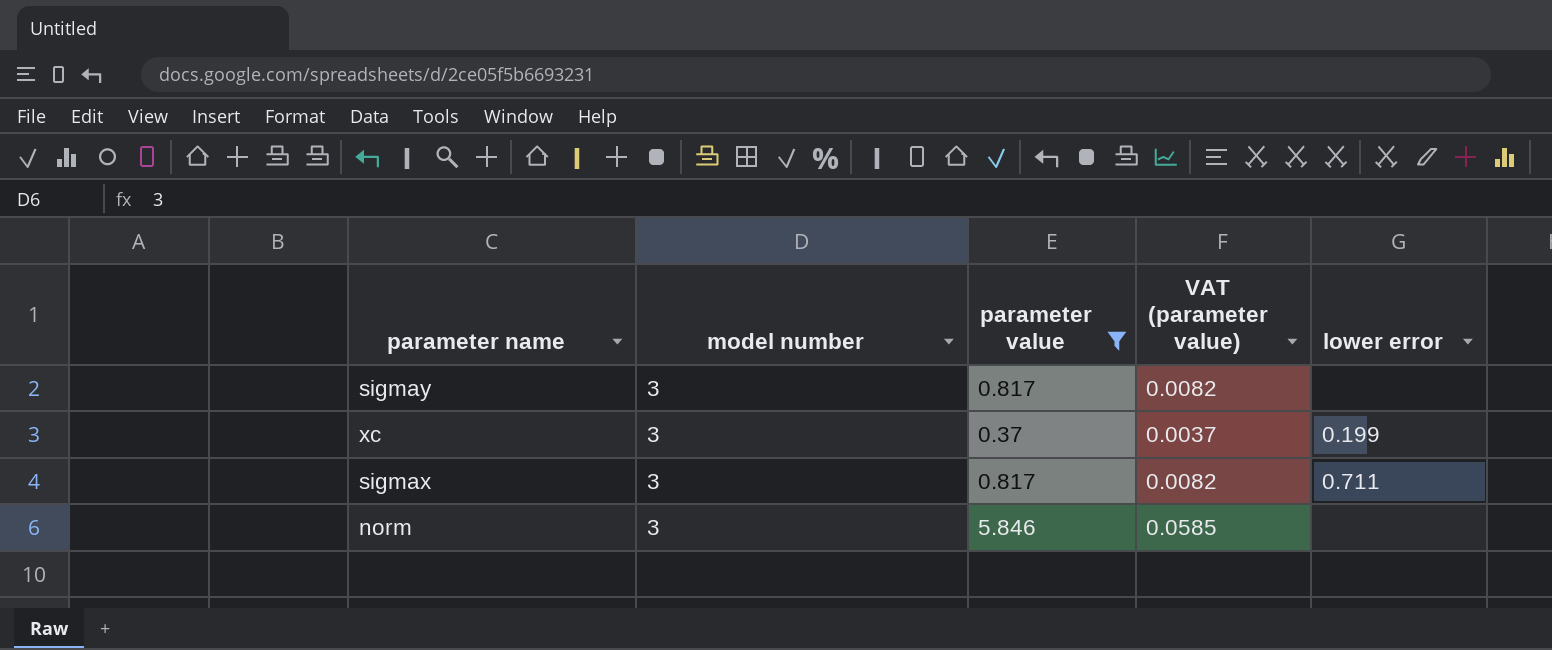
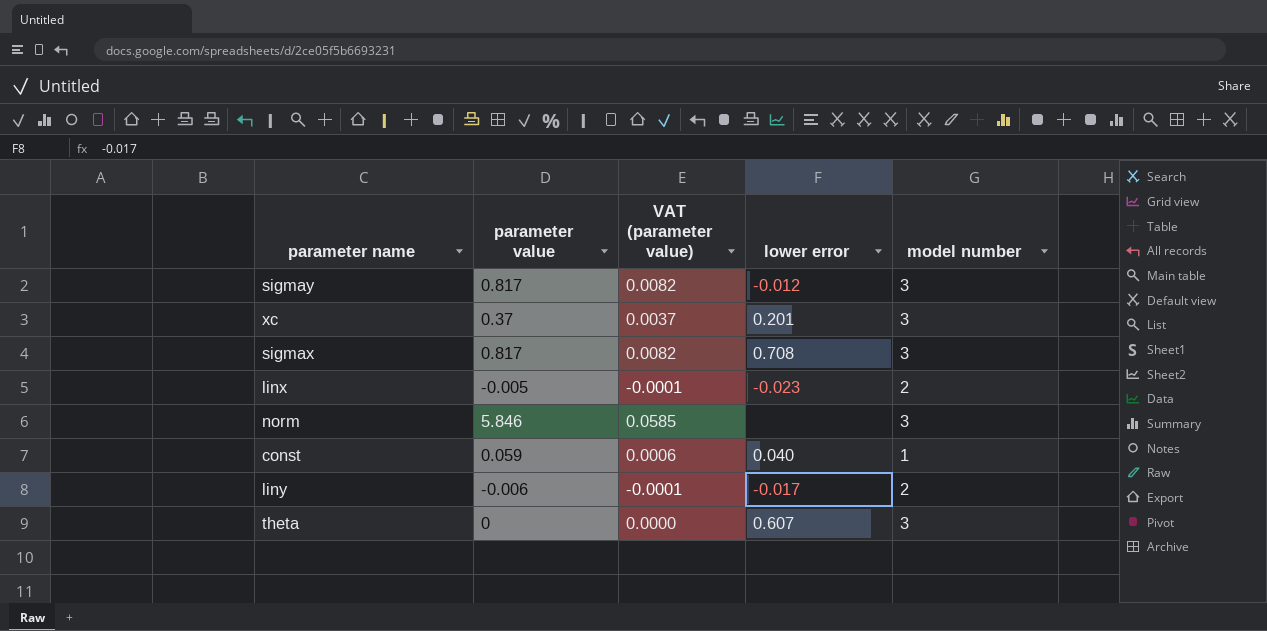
filter: parameter value >= 0.37 -> none
column model number | position: 2 -> 5
sigmay | lower error: none -> -0.012
xc | lower error: 0.199 -> 0.201
sigmax | lower error: 0.711 -> 0.708

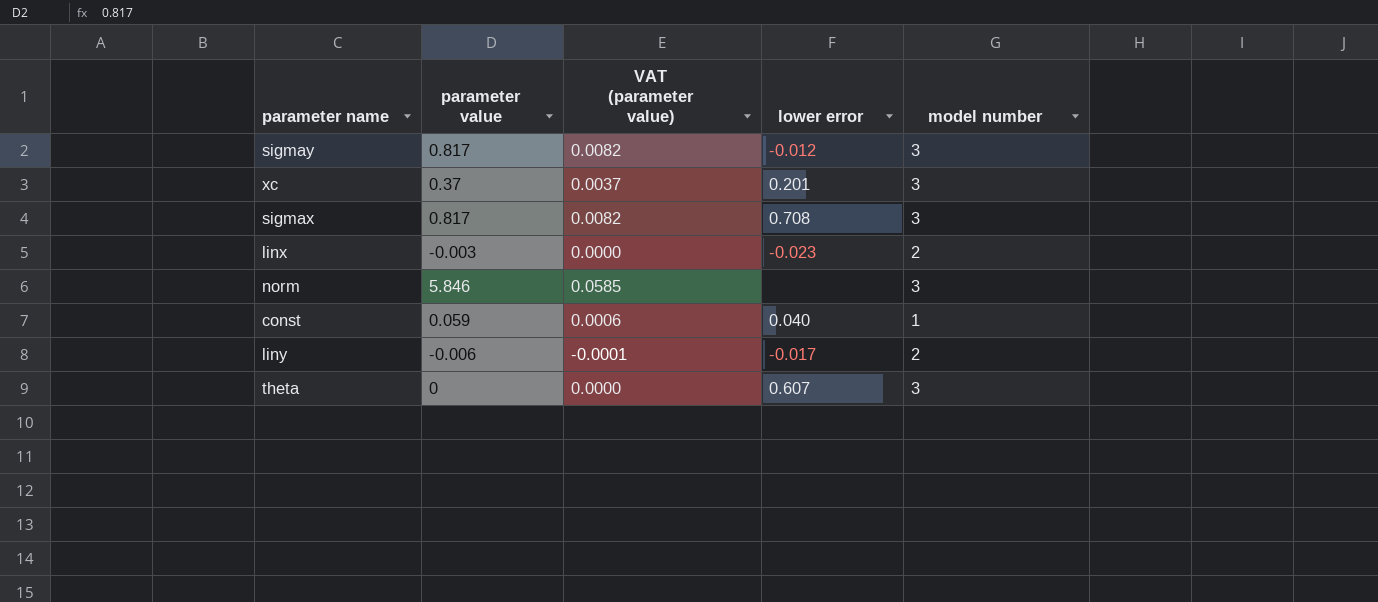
linx | parameter value: -0.005 -> -0.003
linx | VAT (parameter value): -0.0001 -> 0.0000

